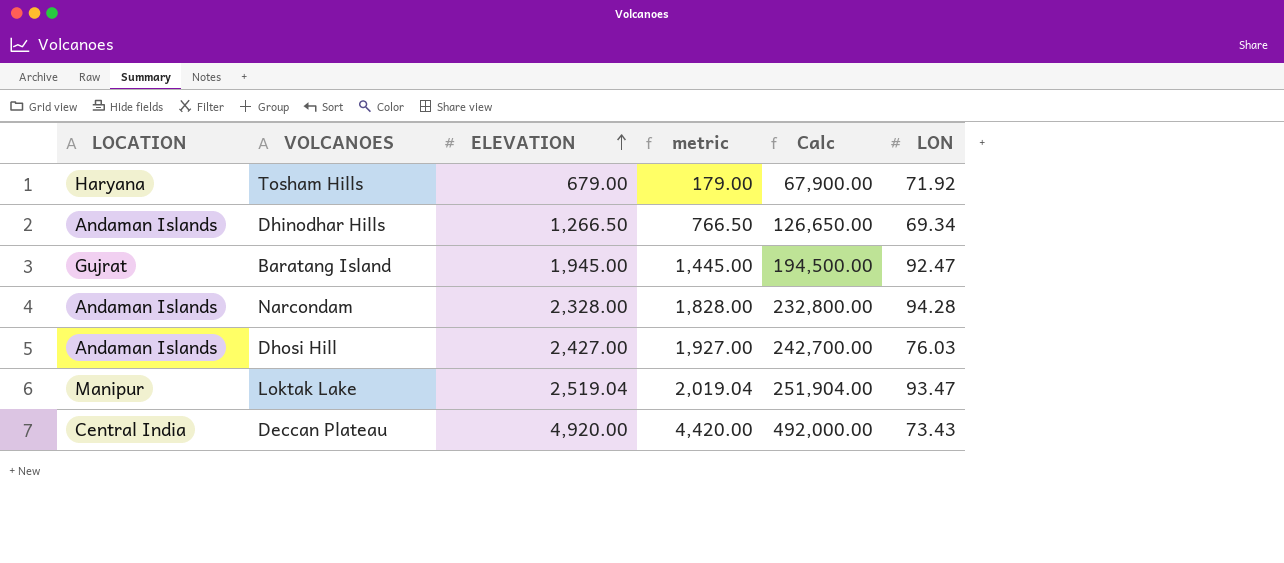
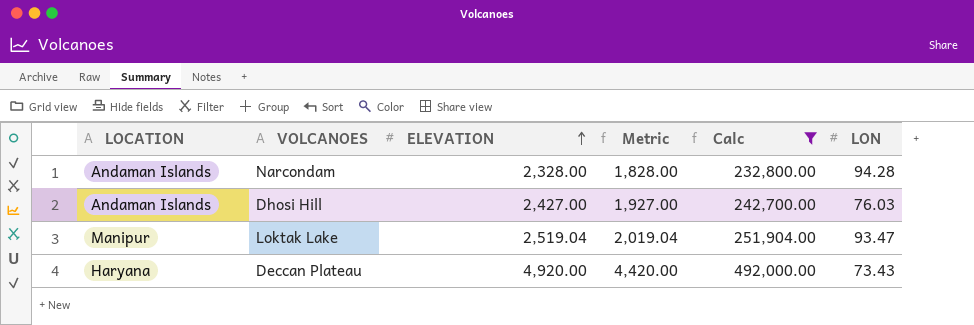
filter: none -> Calc >= 232,800.00
column name: metric -> Metric
Deccan Plateau | LOCATION: Central India -> Haryana

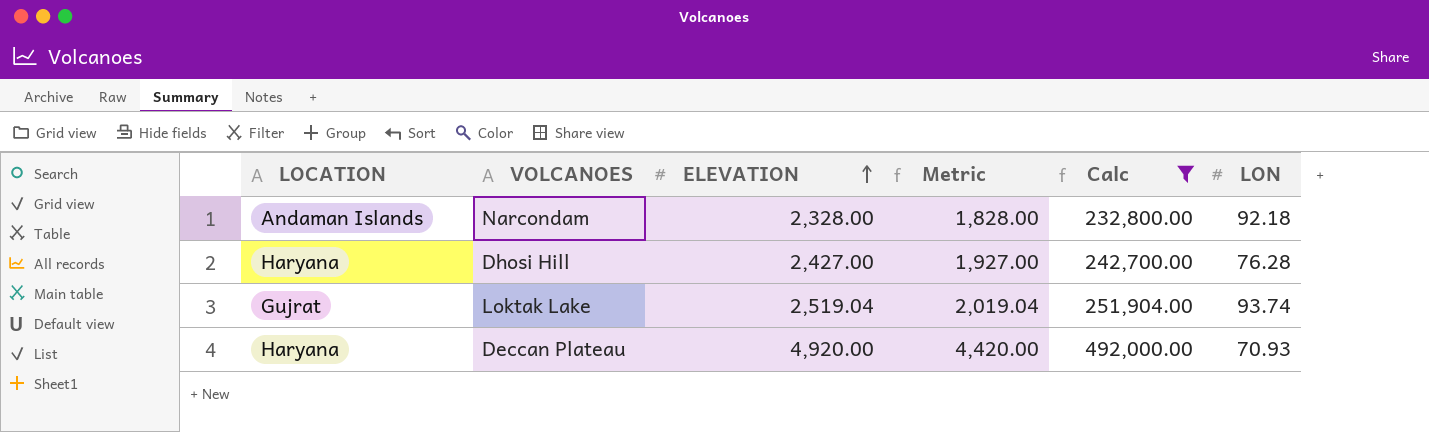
Narcondam | LON: 94.28 -> 92.18
Dhosi Hill | LOCATION: Andaman Islands -> Haryana
Dhosi Hill | LON: 76.03 -> 76.28
Loktak Lake | LOCATION: Manipur -> Gujrat
Loktak Lake | LON: 93.47 -> 93.74
Deccan Plateau | LON: 73.43 -> 70.93

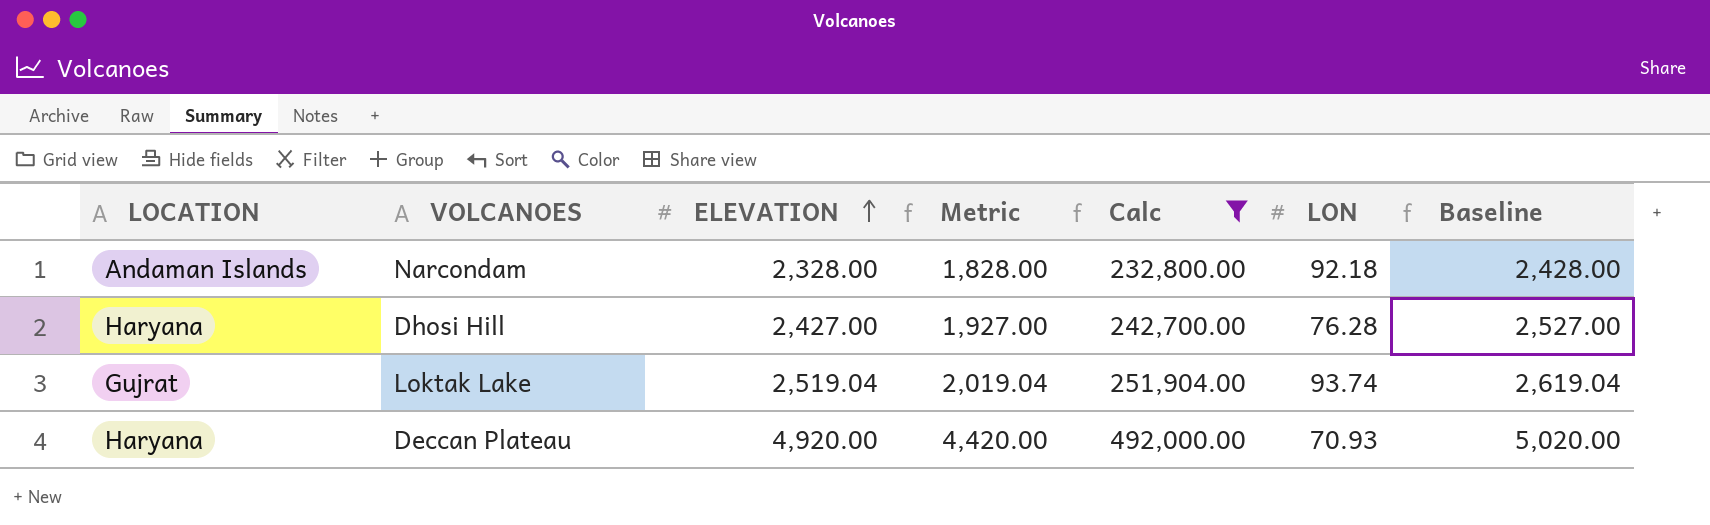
column Baseline | formula: none -> [ELEVATION] + 100

